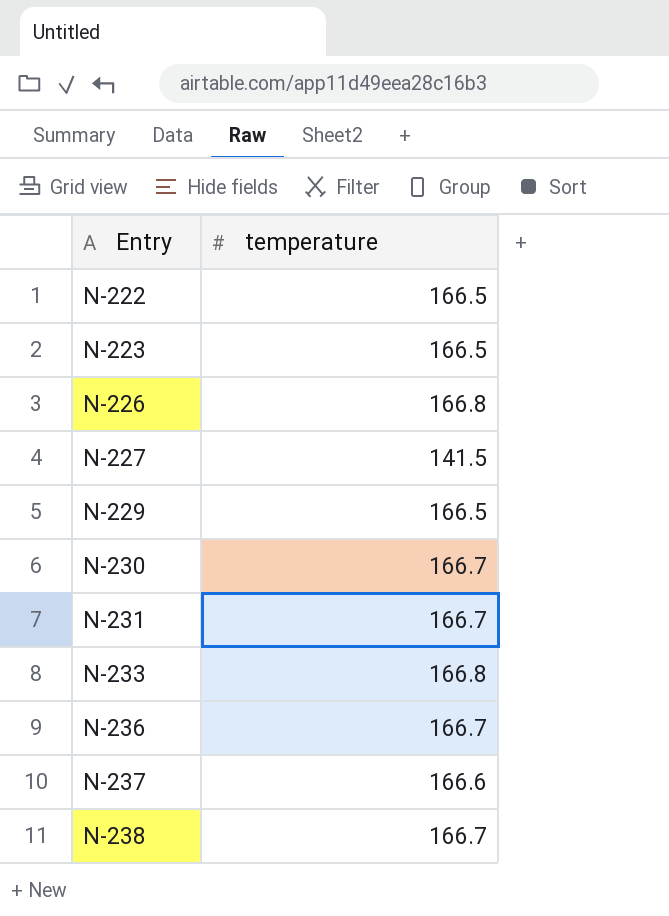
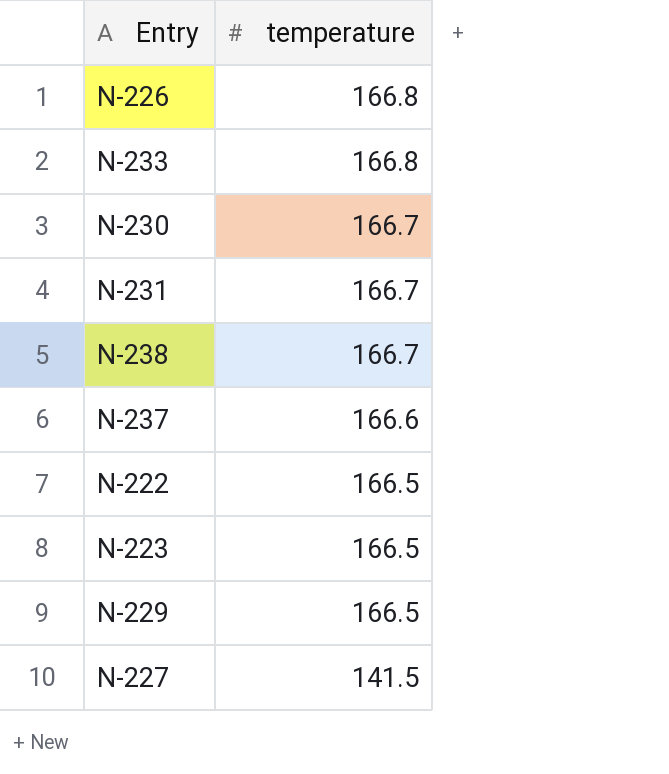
row order: Entry ascending -> temperature descending
row N-236: 166.7 -> none

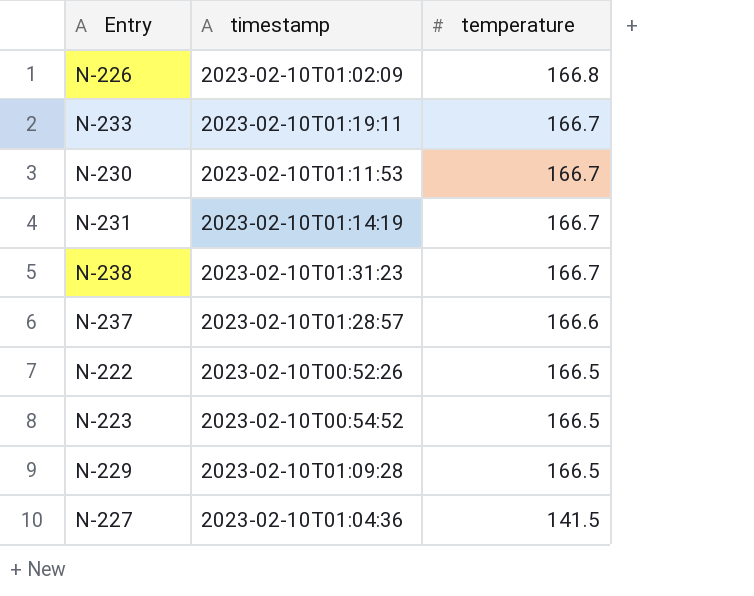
column timestamp | position: none -> 2
N-233 | temperature: 166.8 -> 166.7

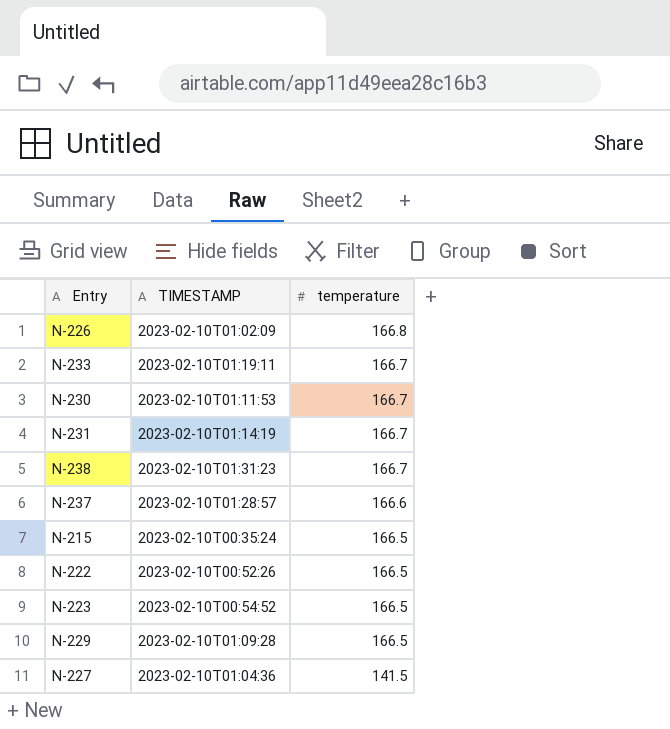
column name: timestamp -> TIMESTAMP
row N-215: none -> 2023-02-10T00:35:24 | 166.5

